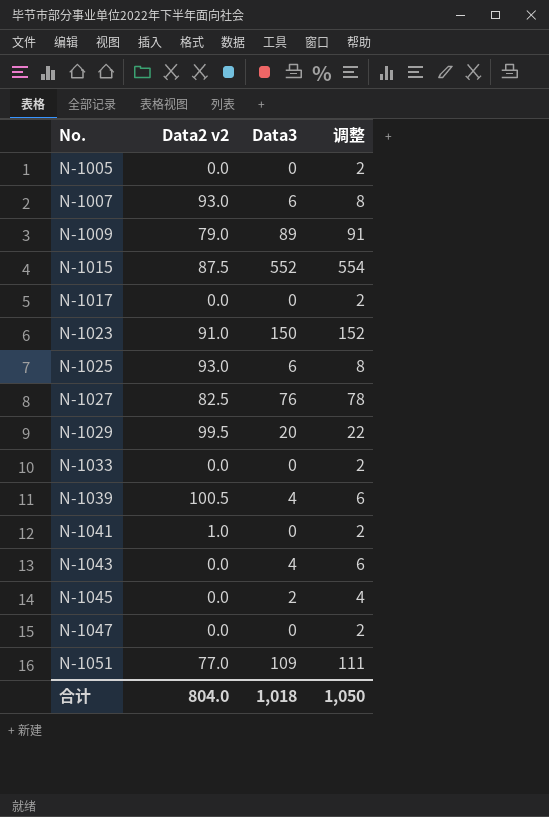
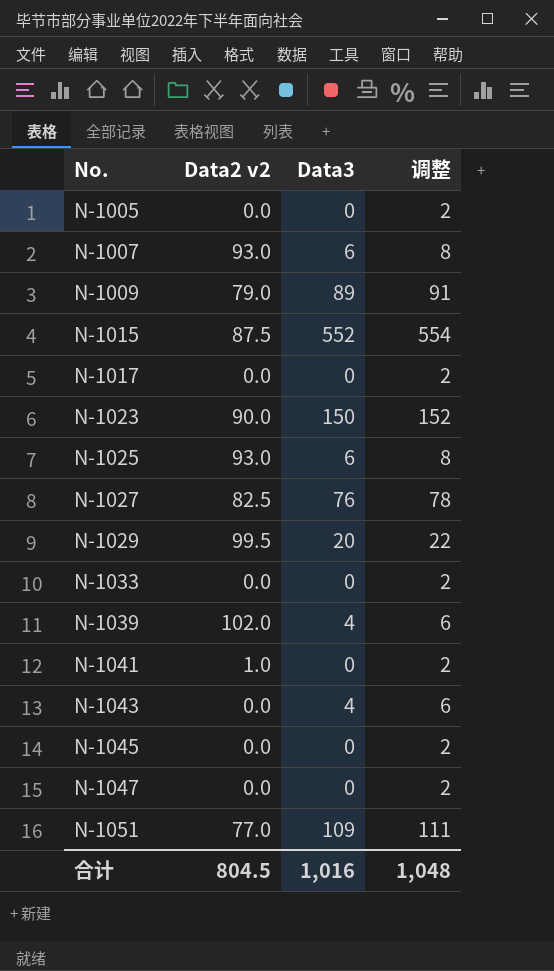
N-1023 | Data2 v2: 91.0 -> 90.0
N-1039 | Data2 v2: 100.5 -> 102.0
N-1045 | Data3: 2 -> 0
N-1045 | 调整: 4 -> 2
合计 | Data2 v2: 804.0 -> 804.5
合计 | Data3: 1,018 -> 1,016
合计 | 调整: 1,050 -> 1,048

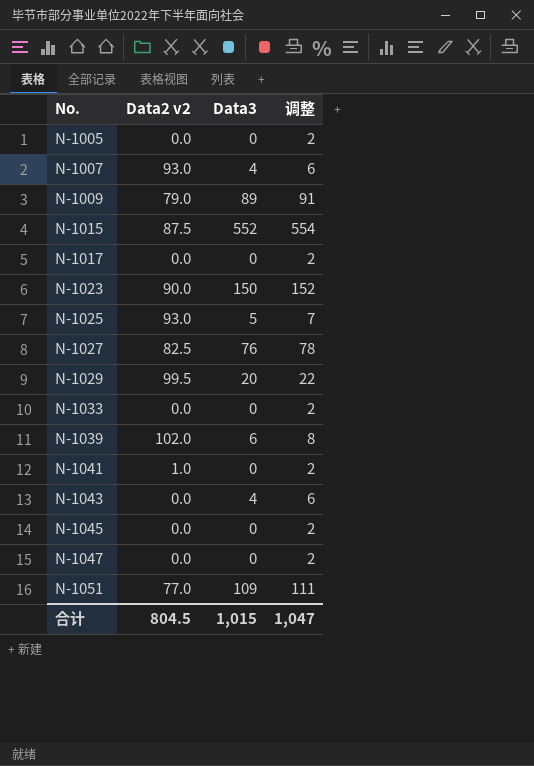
N-1007 | Data3: 6 -> 4
N-1007 | 调整: 8 -> 6
N-1025 | Data3: 6 -> 5
N-1025 | 调整: 8 -> 7
N-1039 | Data3: 4 -> 6
N-1039 | 调整: 6 -> 8
合计 | Data3: 1,016 -> 1,015
合计 | 调整: 1,048 -> 1,047

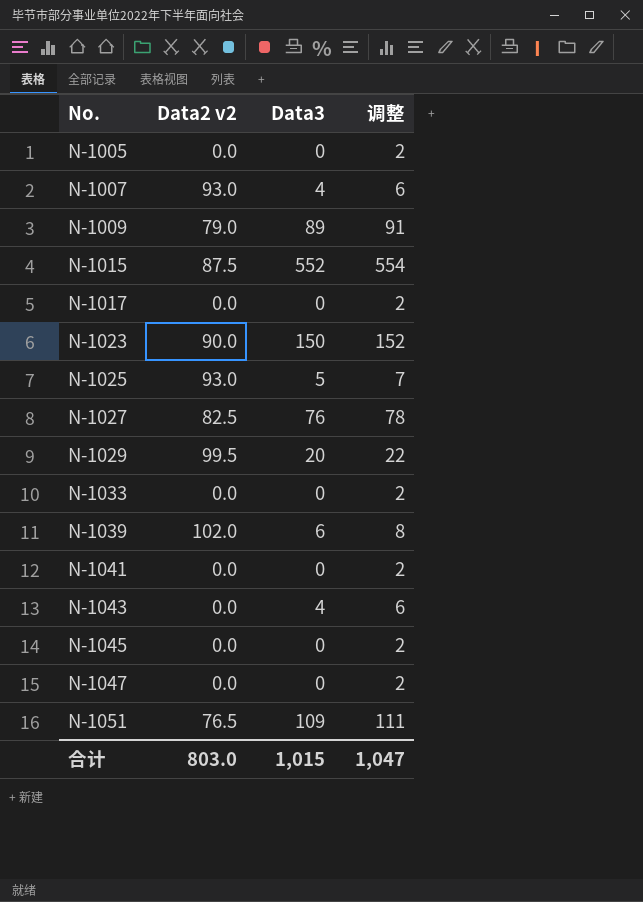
N-1041 | Data2 v2: 1.0 -> 0.0
N-1051 | Data2 v2: 77.0 -> 76.5
合计 | Data2 v2: 804.5 -> 803.0

